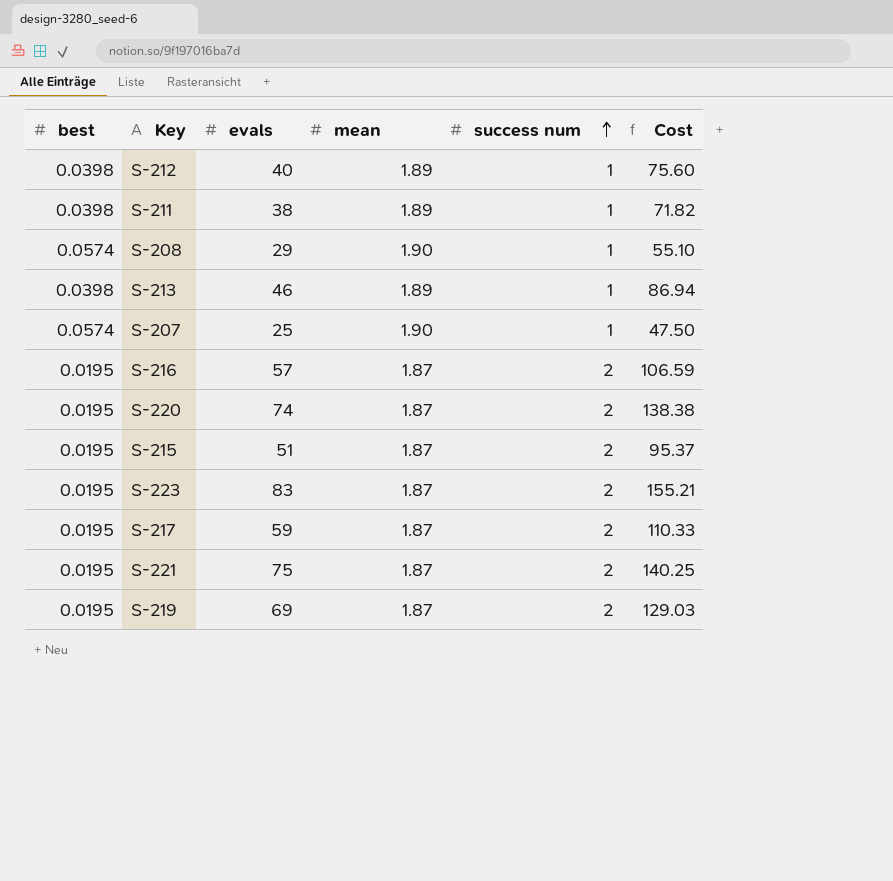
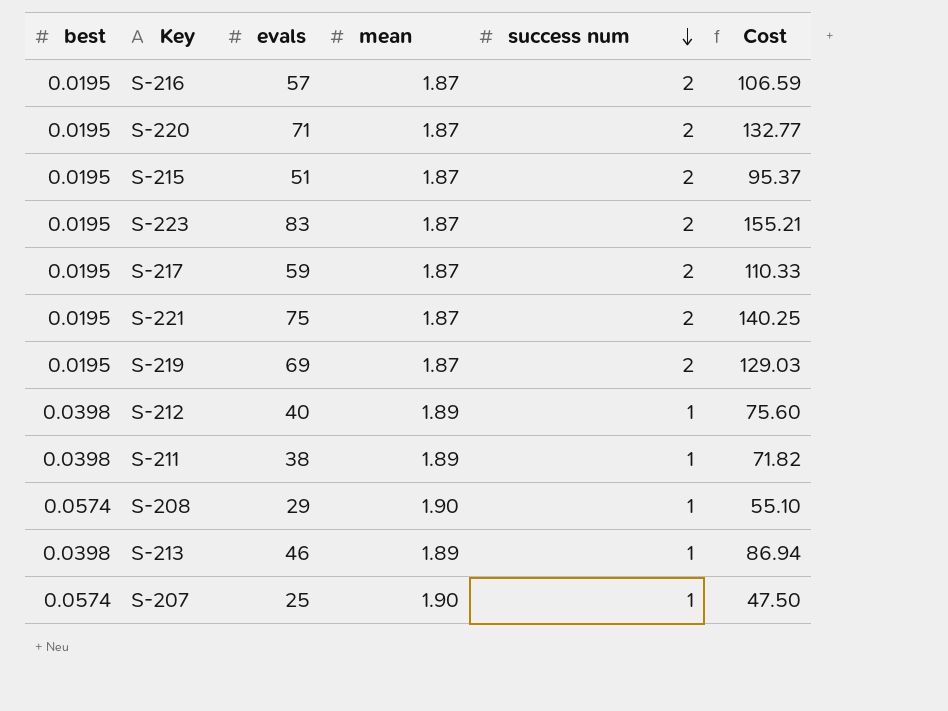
row order: success num ascending -> success num descending
S-220 | evals: 74 -> 71
S-220 | Cost: 138.38 -> 132.77

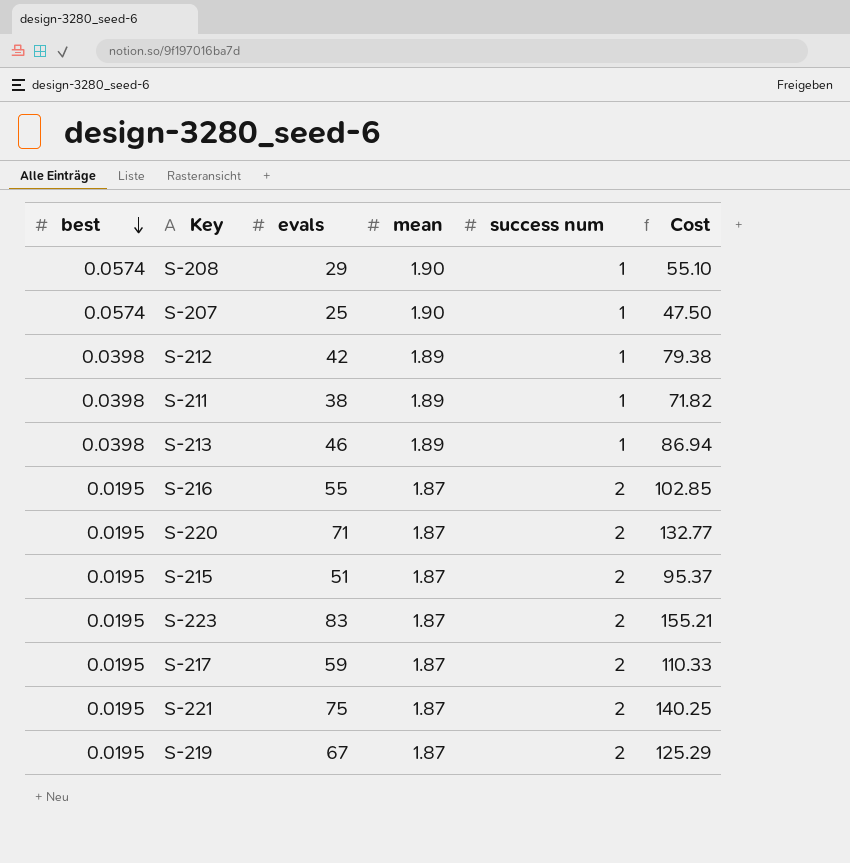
row order: success num descending -> best descending
S-212 | evals: 40 -> 42
S-212 | Cost: 75.60 -> 79.38
S-216 | evals: 57 -> 55
S-216 | Cost: 106.59 -> 102.85
S-219 | evals: 69 -> 67
S-219 | Cost: 129.03 -> 125.29

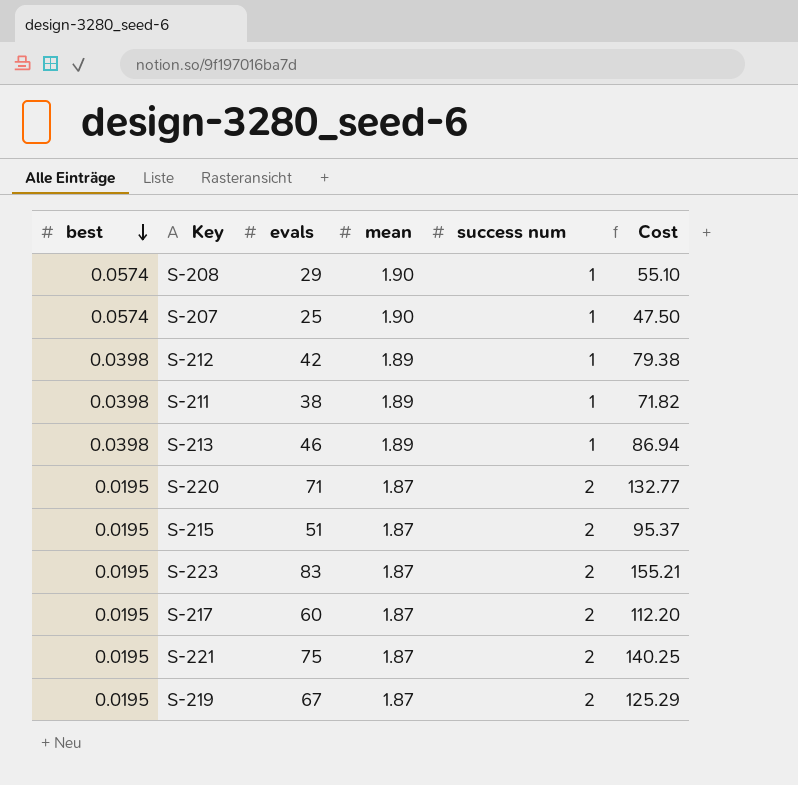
row S-216: 0.0195 | 55 | 1.87 | 2 | 102.85 -> none
S-217 | evals: 59 -> 60
S-217 | Cost: 110.33 -> 112.20

